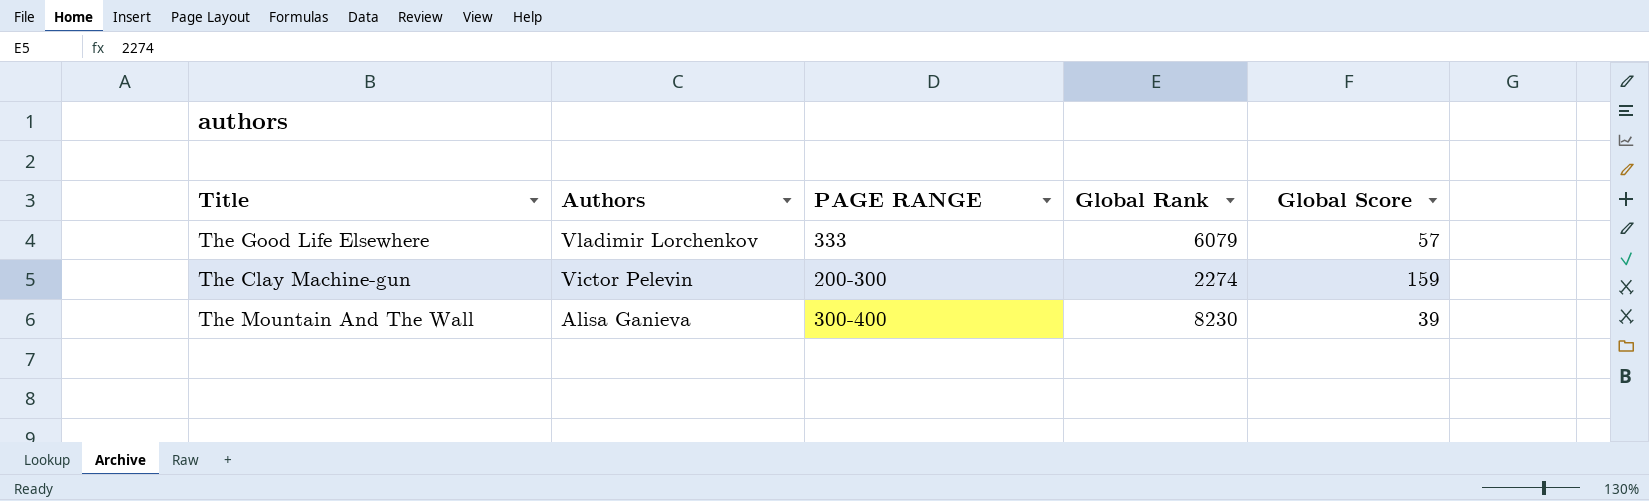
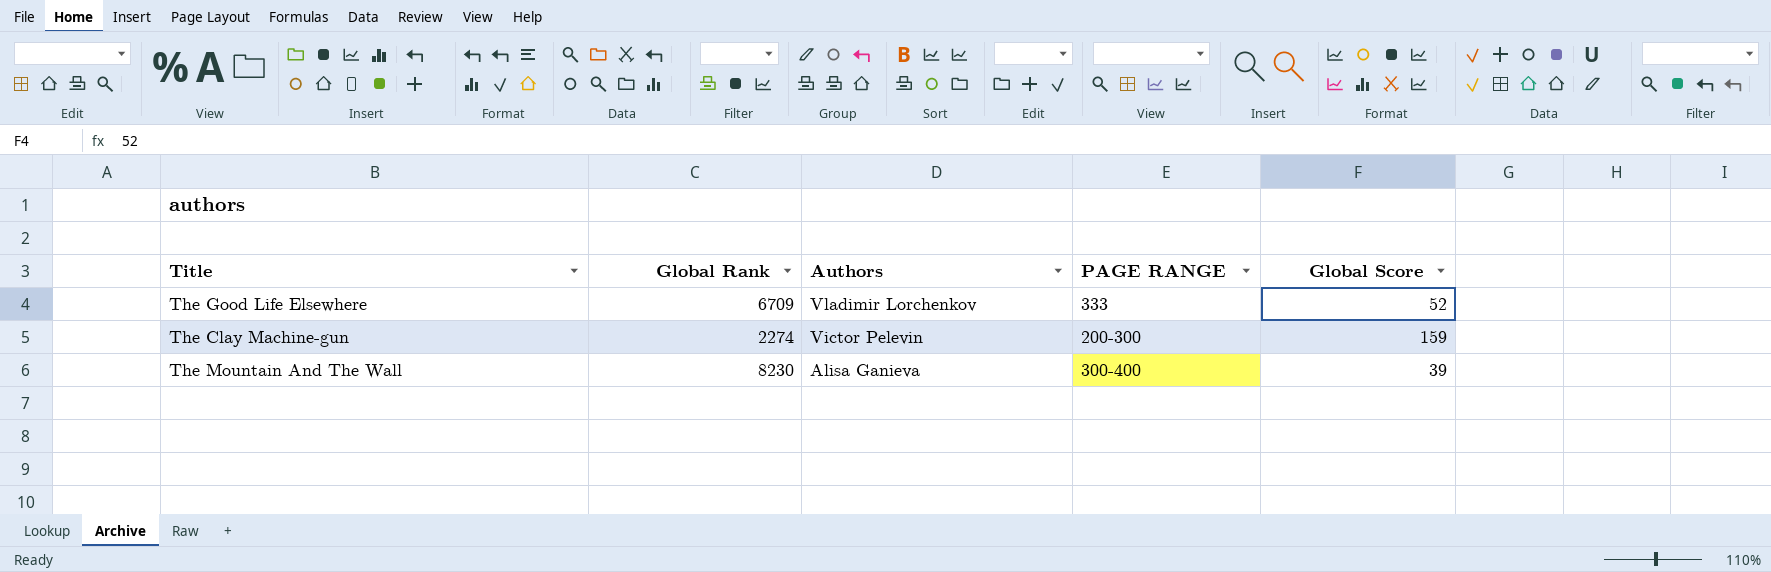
column Global Rank | position: 4 -> 2
The Good Life Elsewhere | Global Rank: 6079 -> 6709
The Good Life Elsewhere | Global Score: 57 -> 52

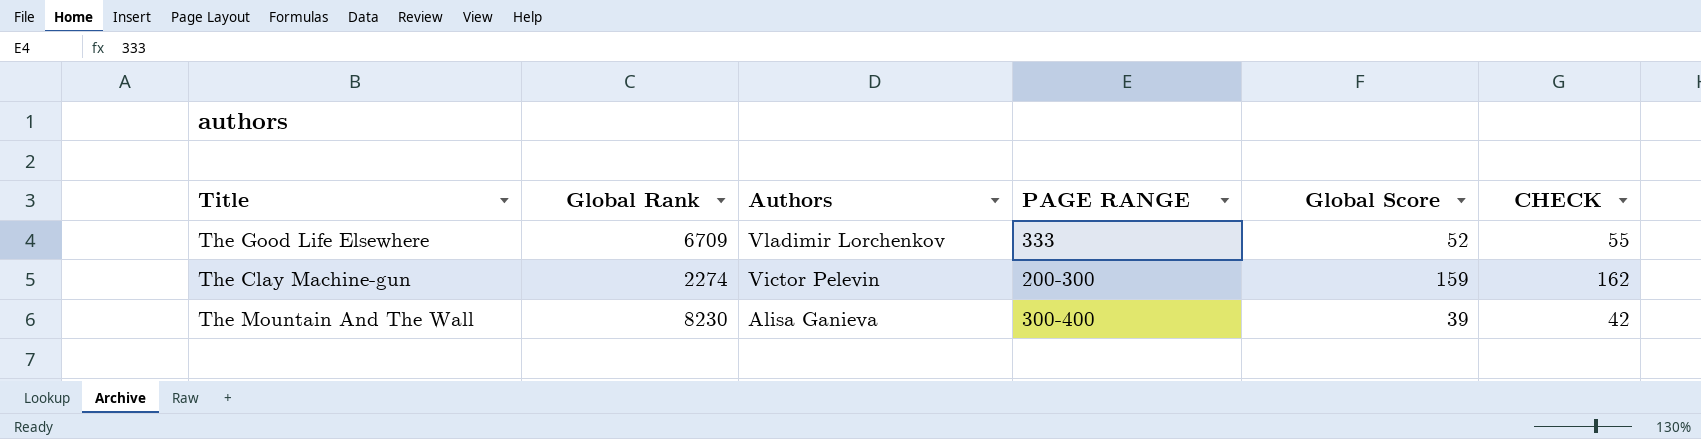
column CHECK | formula: none -> [Global Score] + 3

